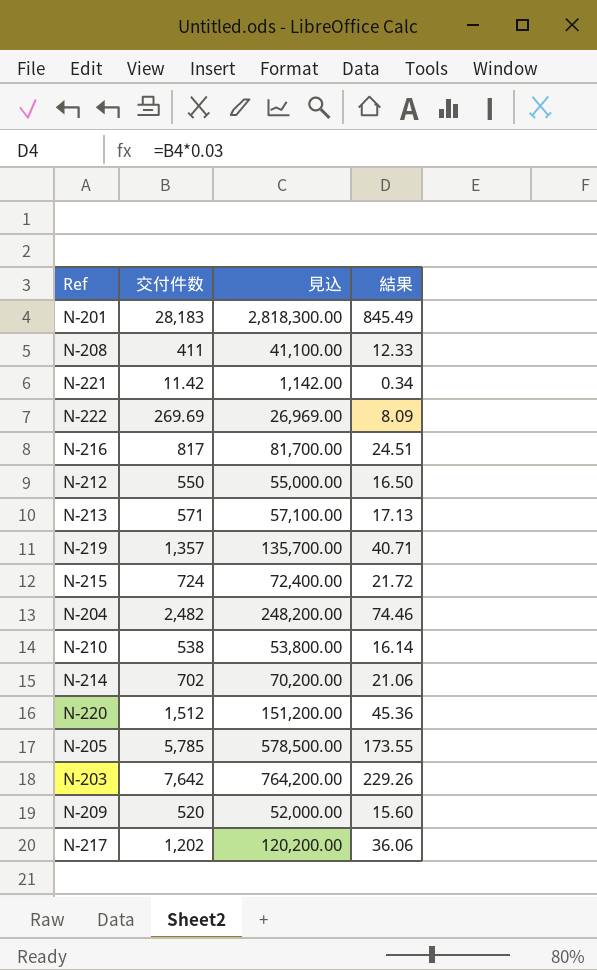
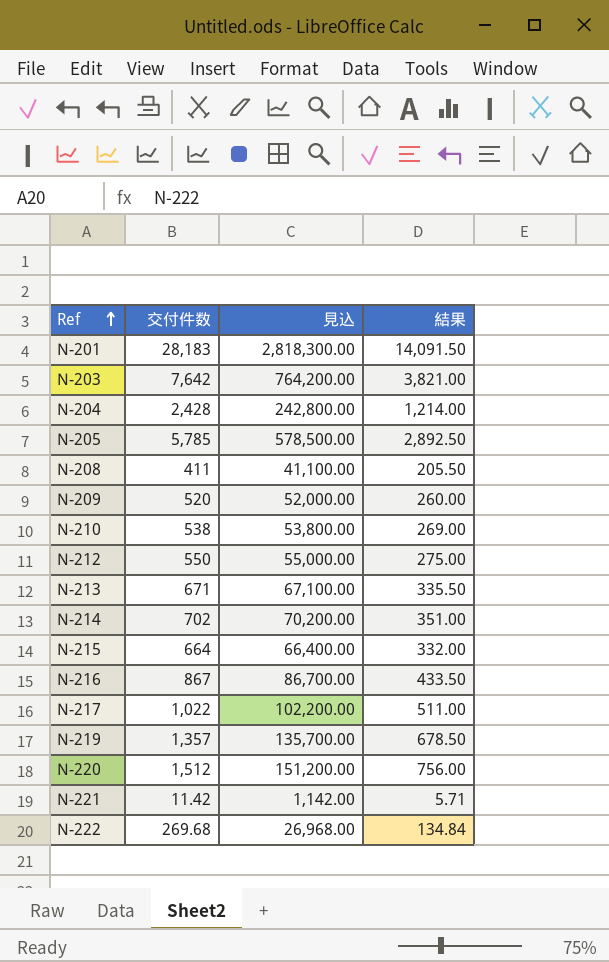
row order: none -> Ref ascending
column 結果 | formula: [交付件数] * 0.03 -> [交付件数] * 0.5
N-204 | 交付件数: 2,482 -> 2,428
N-204 | 見込: 248,200.00 -> 242,800.00
N-213 | 交付件数: 571 -> 671
N-213 | 見込: 57,100.00 -> 67,100.00
N-215 | 交付件数: 724 -> 664
N-215 | 見込: 72,400.00 -> 66,400.00
N-216 | 交付件数: 817 -> 867
N-216 | 見込: 81,700.00 -> 86,700.00
N-217 | 交付件数: 1,202 -> 1,022
N-217 | 見込: 120,200.00 -> 102,200.00
N-222 | 交付件数: 269.69 -> 269.68
N-222 | 見込: 26,969.00 -> 26,968.00

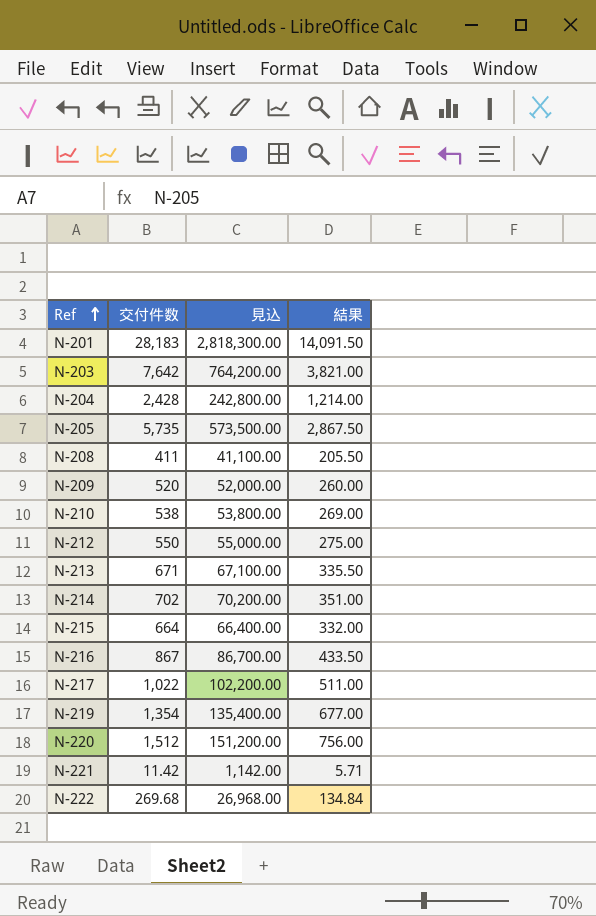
N-205 | 交付件数: 5,785 -> 5,735
N-205 | 見込: 578,500.00 -> 573,500.00
N-205 | 結果: 2,892.50 -> 2,867.50
N-219 | 交付件数: 1,357 -> 1,354
N-219 | 見込: 135,700.00 -> 135,400.00
N-219 | 結果: 678.50 -> 677.00

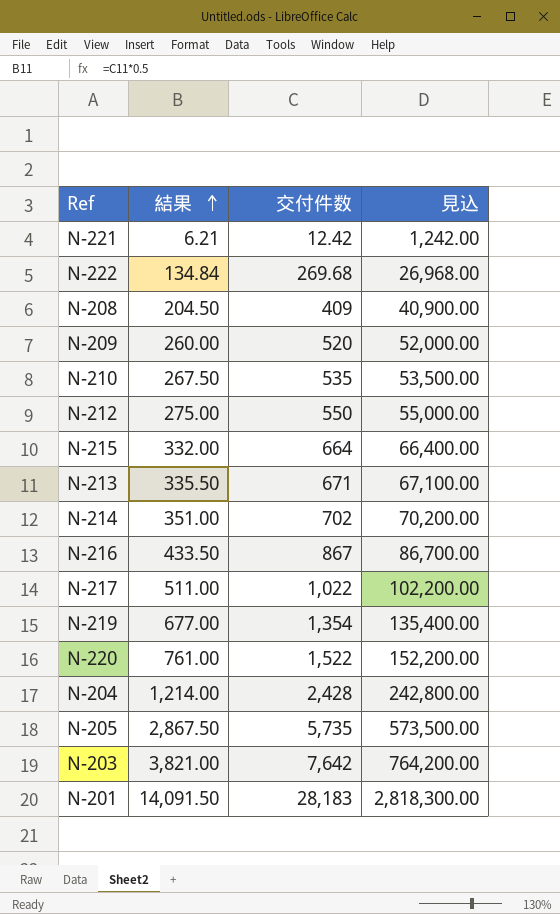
row order: Ref ascending -> 結果 ascending
column 結果 | position: 4 -> 2
N-221 | 結果: 5.71 -> 6.21
N-221 | 交付件数: 11.42 -> 12.42
N-221 | 見込: 1,142.00 -> 1,242.00
N-208 | 結果: 205.50 -> 204.50
N-208 | 交付件数: 411 -> 409
N-208 | 見込: 41,100.00 -> 40,900.00
N-210 | 結果: 269.00 -> 267.50
N-210 | 交付件数: 538 -> 535
N-210 | 見込: 53,800.00 -> 53,500.00
N-220 | 結果: 756.00 -> 761.00
N-220 | 交付件数: 1,512 -> 1,522
N-220 | 見込: 151,200.00 -> 152,200.00

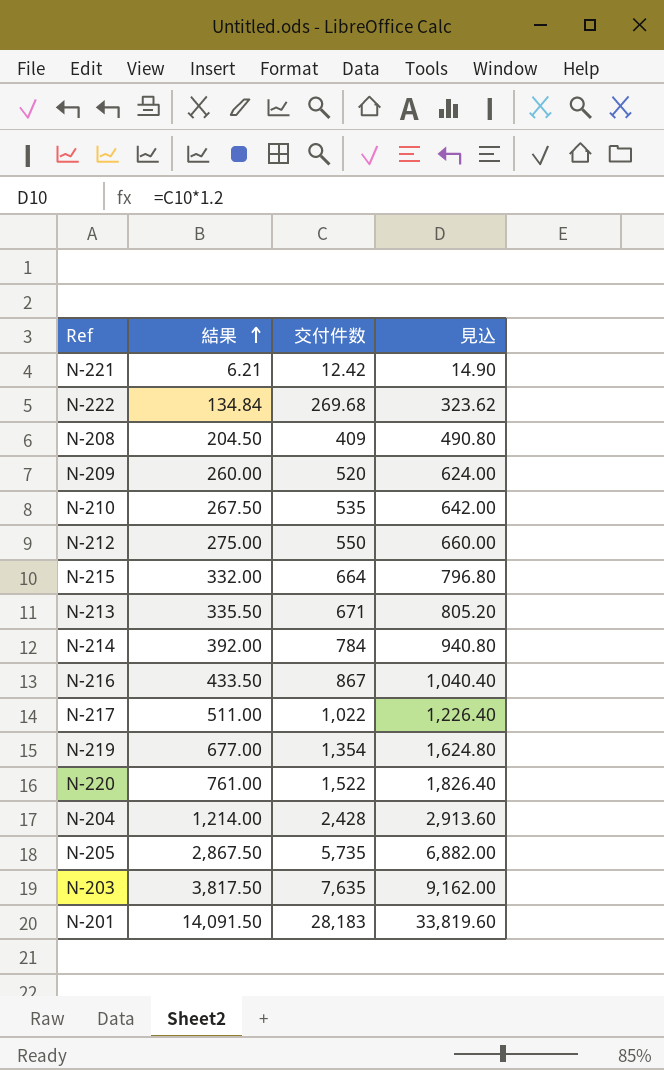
column 見込 | formula: [交付件数] * 100 -> [交付件数] * 1.2
N-214 | 結果: 351.00 -> 392.00
N-214 | 交付件数: 702 -> 784
N-203 | 結果: 3,821.00 -> 3,817.50
N-203 | 交付件数: 7,642 -> 7,635

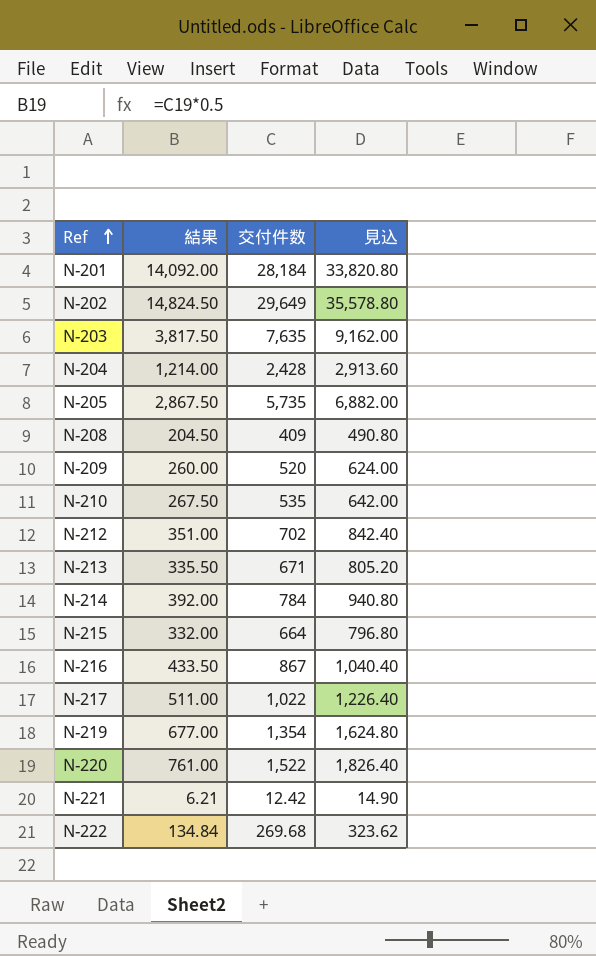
row order: 結果 ascending -> Ref ascending
N-201 | 結果: 14,091.50 -> 14,092.00
N-201 | 交付件数: 28,183 -> 28,184
N-201 | 見込: 33,819.60 -> 33,820.80
row N-202: none -> 14,824.50 | 29,649 | 35,578.80
N-212 | 結果: 275.00 -> 351.00
N-212 | 交付件数: 550 -> 702
N-212 | 見込: 660.00 -> 842.40

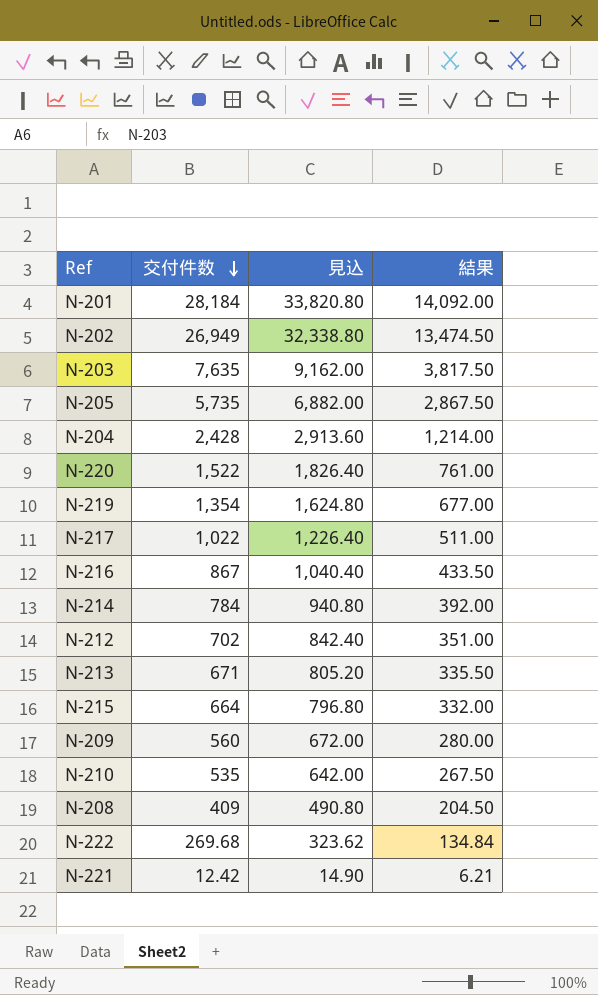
row order: Ref ascending -> 交付件数 descending
column 結果 | position: 2 -> 4
N-202 | 交付件数: 29,649 -> 26,949
N-202 | 見込: 35,578.80 -> 32,338.80
N-202 | 結果: 14,824.50 -> 13,474.50
N-209 | 交付件数: 520 -> 560
N-209 | 見込: 624.00 -> 672.00
N-209 | 結果: 260.00 -> 280.00

